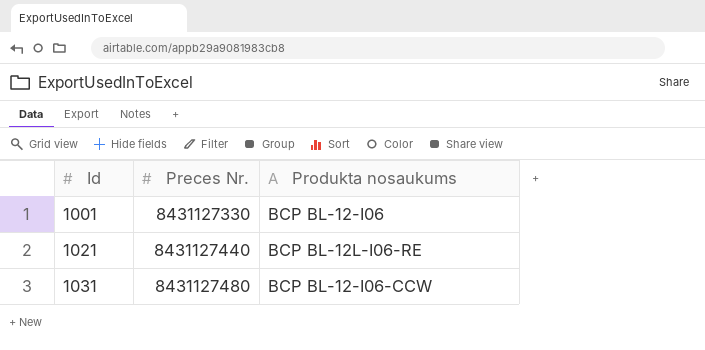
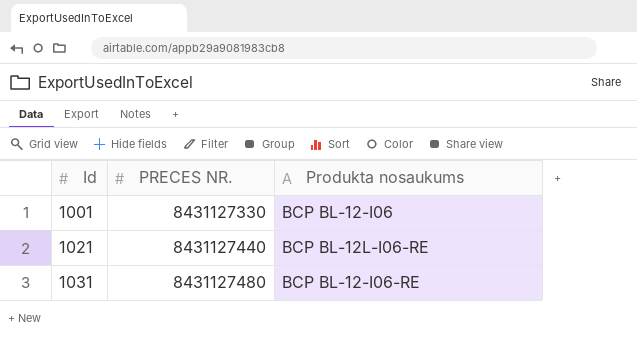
column name: Preces Nr. -> PRECES NR.
1031 | Produkta nosaukums: BCP BL-12-I06-CCW -> BCP BL-12-I06-RE

